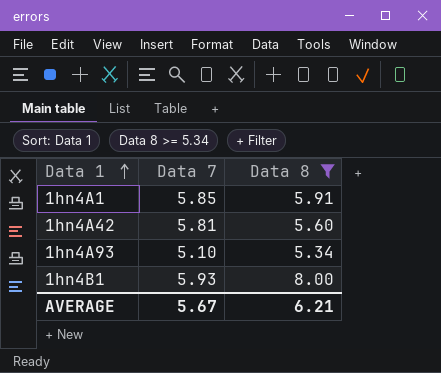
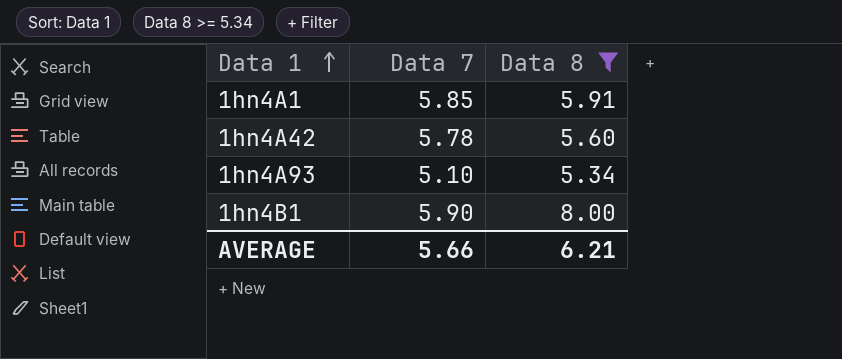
1hn4A42 | Data 7: 5.81 -> 5.78
1hn4B1 | Data 7: 5.93 -> 5.90
AVERAGE | Data 7: 5.67 -> 5.66

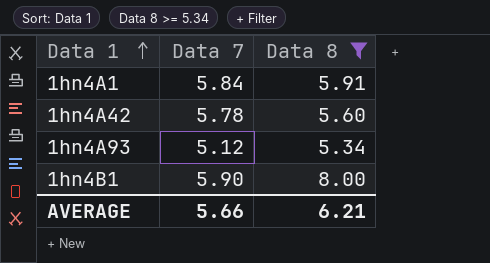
1hn4A1 | Data 7: 5.85 -> 5.84
1hn4A93 | Data 7: 5.10 -> 5.12

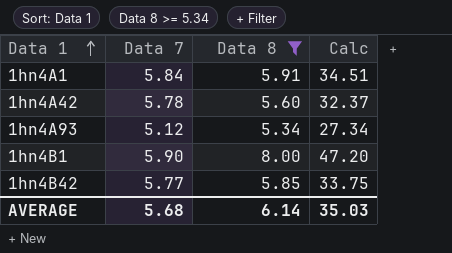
column Calc | formula: none -> [Data 7] * [Data 8]
row 1hn4B42: none -> 5.77 | 5.85 | 33.75
AVERAGE | Data 7: 5.66 -> 5.68
AVERAGE | Data 8: 6.21 -> 6.14

